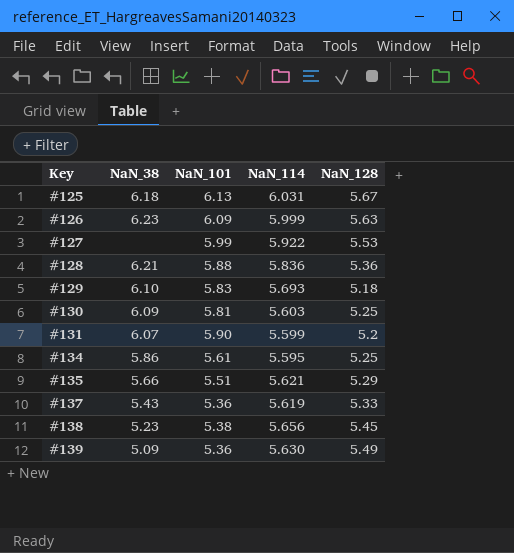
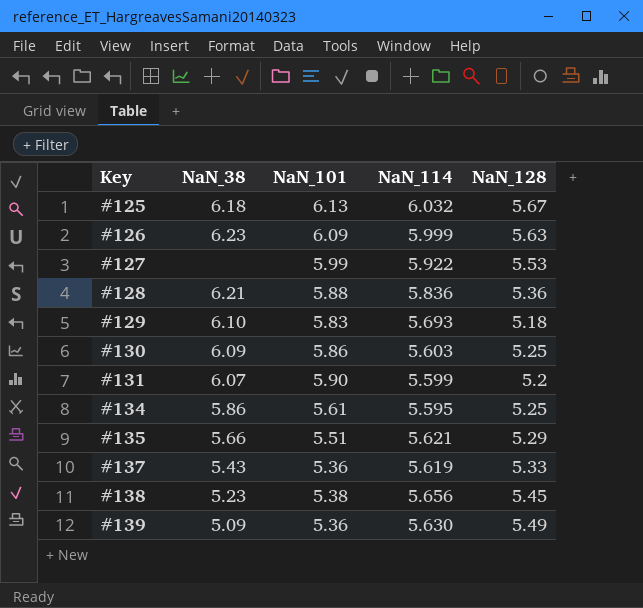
#125 | NaN_114: 6.031 -> 6.032
#130 | NaN_101: 5.81 -> 5.86

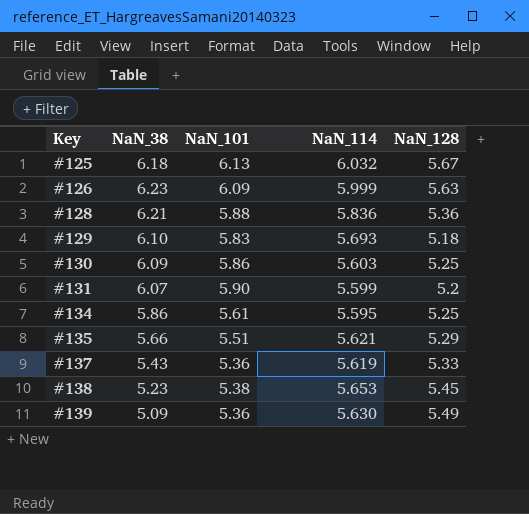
row #127: none | 5.99 | 5.922 | 5.53 -> none
#138 | NaN_114: 5.656 -> 5.653

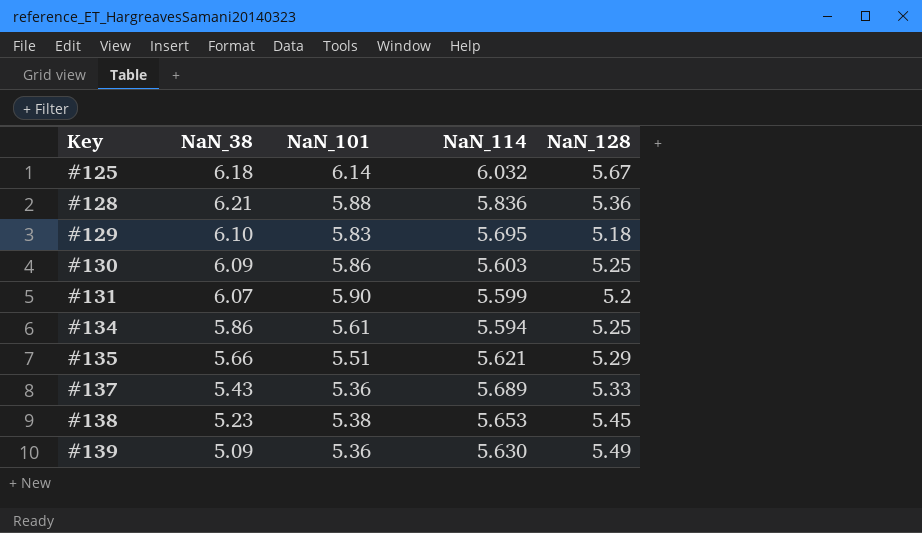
row #126: 6.23 | 6.09 | 5.999 | 5.63 -> none
#125 | NaN_101: 6.13 -> 6.14
#129 | NaN_114: 5.693 -> 5.695
#134 | NaN_114: 5.595 -> 5.594
#137 | NaN_114: 5.619 -> 5.689

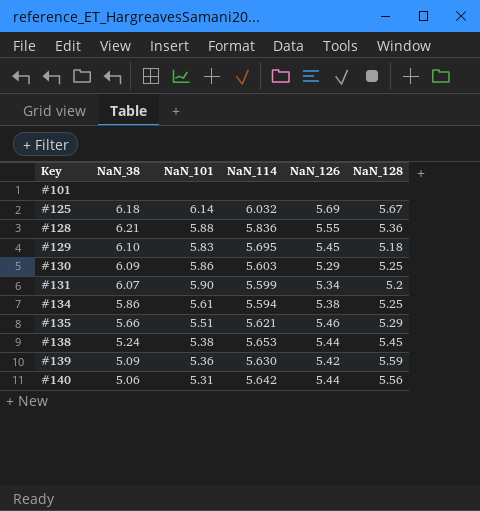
column NaN_126 | position: none -> 5
row #137: 5.43 | 5.36 | 5.689 | 5.33 -> none
row #101: none -> none | none | none | none | none
#138 | NaN_38: 5.23 -> 5.24
#139 | NaN_128: 5.49 -> 5.59
row #140: none -> 5.06 | 5.31 | 5.642 | 5.44 | 5.56

